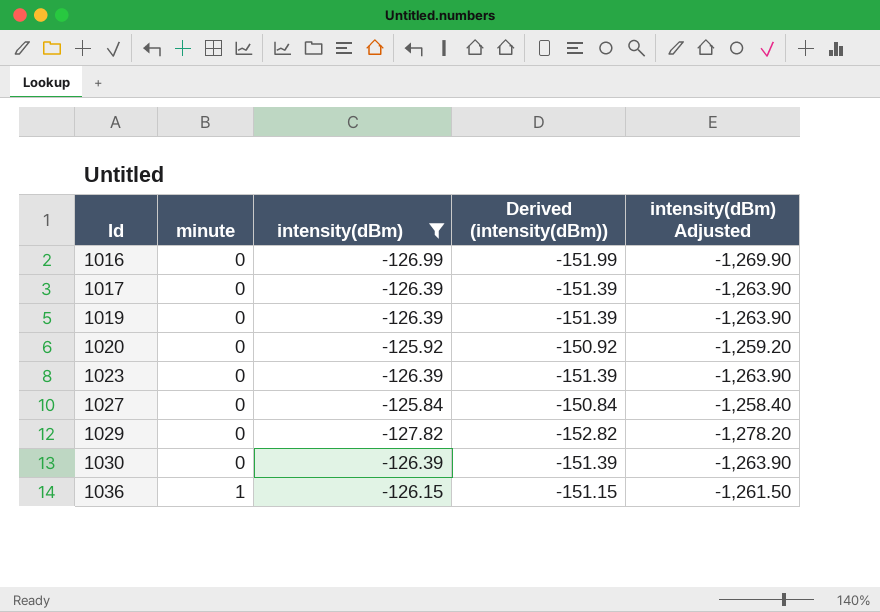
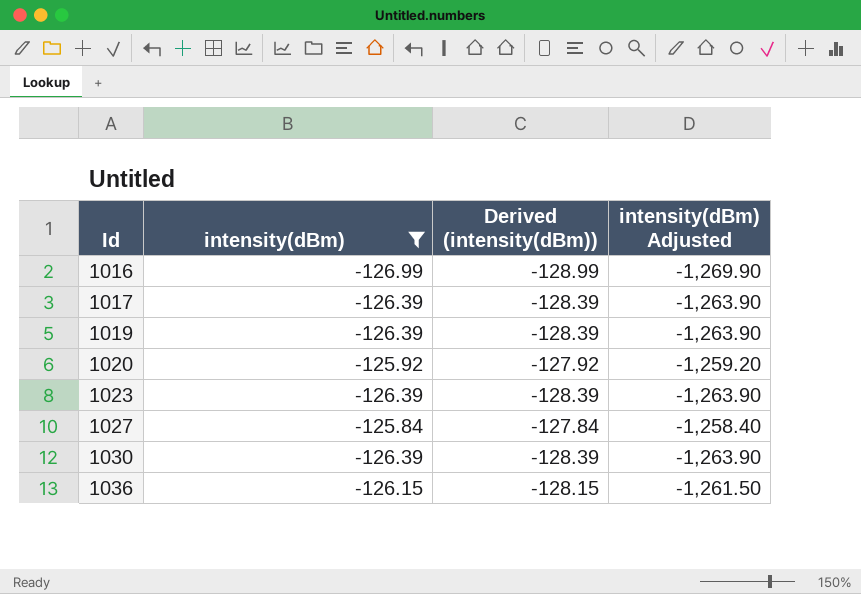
column minute | position: 2 -> none
column Derived (intensity(dBm)) | formula: [intensity(dBm)] - 25 -> [intensity(dBm)] - 2
row 1029: 0 | -127.82 | -152.82 | -1,278.20 -> none

